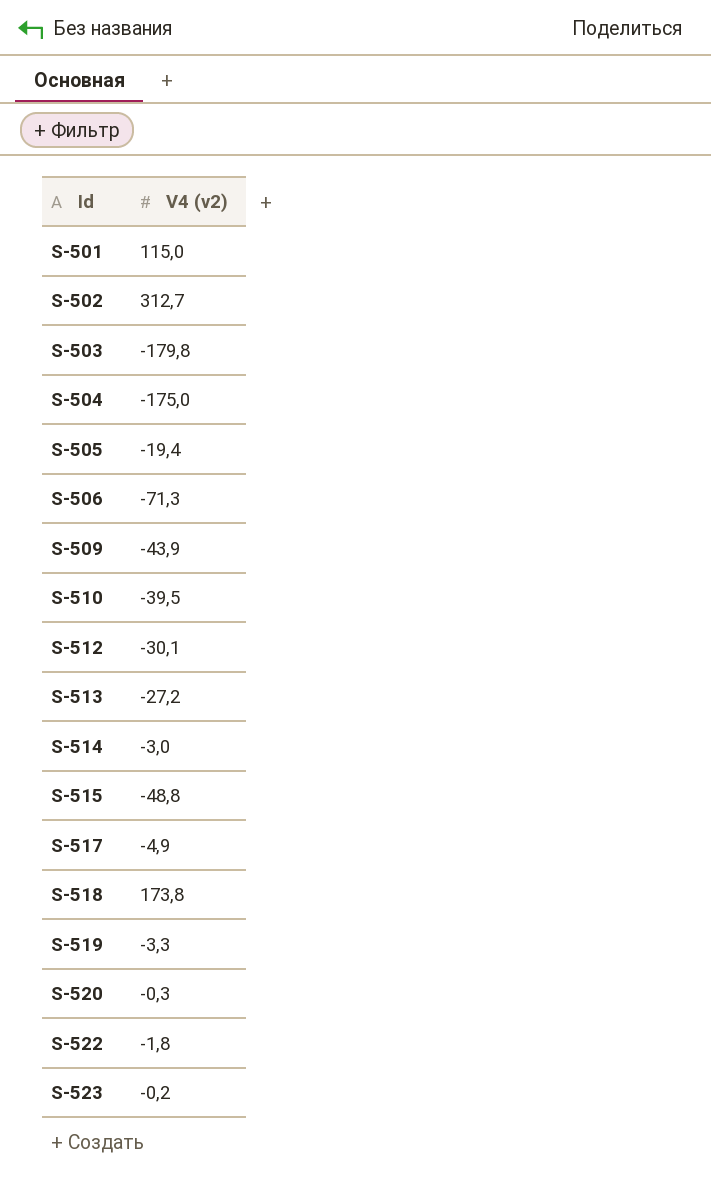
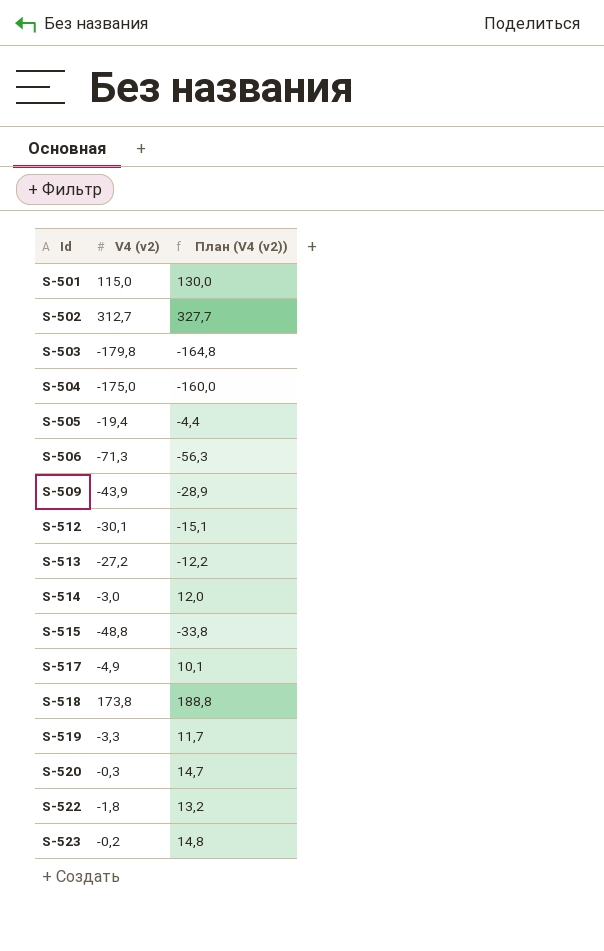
column План (V4 (v2)) | formula: none -> [V4 (v2)] + 15
row S-510: -39,5 -> none

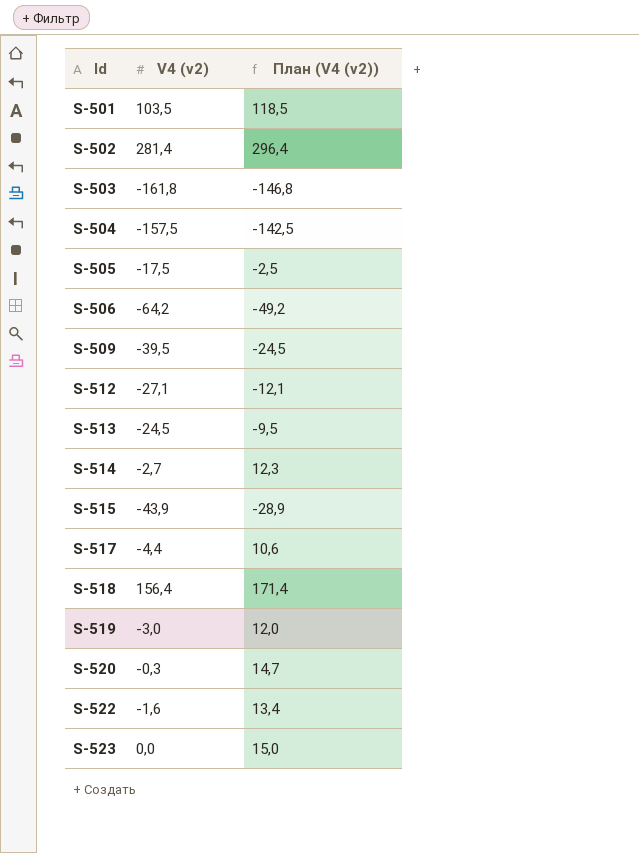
S-501 | V4 (v2): 115,0 -> 103,5
S-501 | План (V4 (v2)): 130,0 -> 118,5
S-502 | V4 (v2): 312,7 -> 281,4
S-502 | План (V4 (v2)): 327,7 -> 296,4
S-503 | V4 (v2): -179,8 -> -161,8
S-503 | План (V4 (v2)): -164,8 -> -146,8
S-504 | V4 (v2): -175,0 -> -157,5
S-504 | План (V4 (v2)): -160,0 -> -142,5
S-505 | V4 (v2): -19,4 -> -17,5
S-505 | План (V4 (v2)): -4,4 -> -2,5
S-506 | V4 (v2): -71,3 -> -64,2
S-506 | План (V4 (v2)): -56,3 -> -49,2
S-509 | V4 (v2): -43,9 -> -39,5
S-509 | План (V4 (v2)): -28,9 -> -24,5
S-512 | V4 (v2): -30,1 -> -27,1
S-512 | План (V4 (v2)): -15,1 -> -12,1
S-513 | V4 (v2): -27,2 -> -24,5
S-513 | План (V4 (v2)): -12,2 -> -9,5
S-514 | V4 (v2): -3,0 -> -2,7
S-514 | План (V4 (v2)): 12,0 -> 12,3
S-515 | V4 (v2): -48,8 -> -43,9
S-515 | План (V4 (v2)): -33,8 -> -28,9
S-517 | V4 (v2): -4,9 -> -4,4
S-517 | План (V4 (v2)): 10,1 -> 10,6
S-518 | V4 (v2): 173,8 -> 156,4
S-518 | План (V4 (v2)): 188,8 -> 171,4
S-519 | V4 (v2): -3,3 -> -3,0
S-519 | План (V4 (v2)): 11,7 -> 12,0
S-522 | V4 (v2): -1,8 -> -1,6
S-522 | План (V4 (v2)): 13,2 -> 13,4
S-523 | V4 (v2): -0,2 -> 0,0
S-523 | План (V4 (v2)): 14,8 -> 15,0

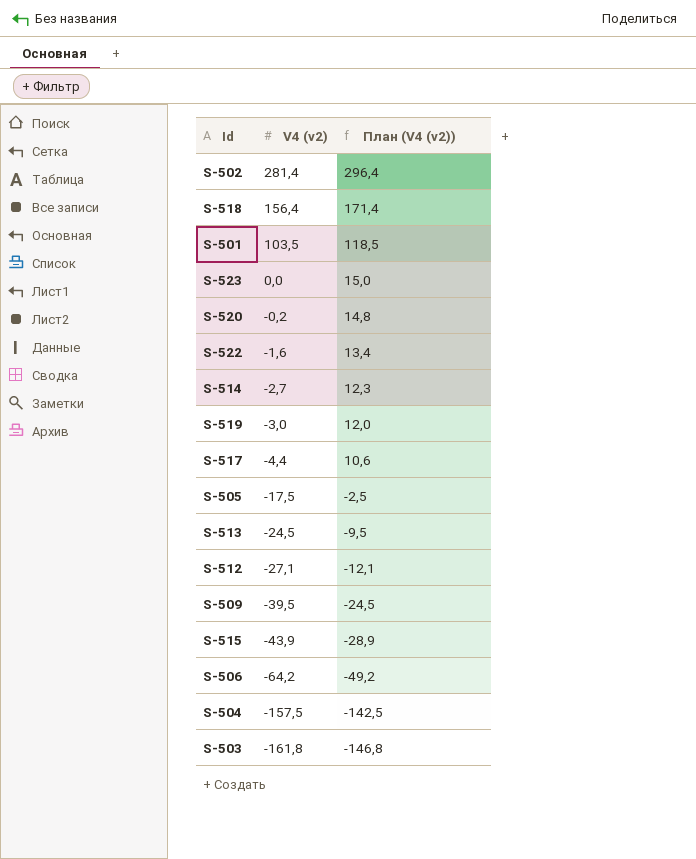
row order: Id ascending -> V4 (v2) descending
S-520 | V4 (v2): -0,3 -> -0,2
S-520 | План (V4 (v2)): 14,7 -> 14,8

